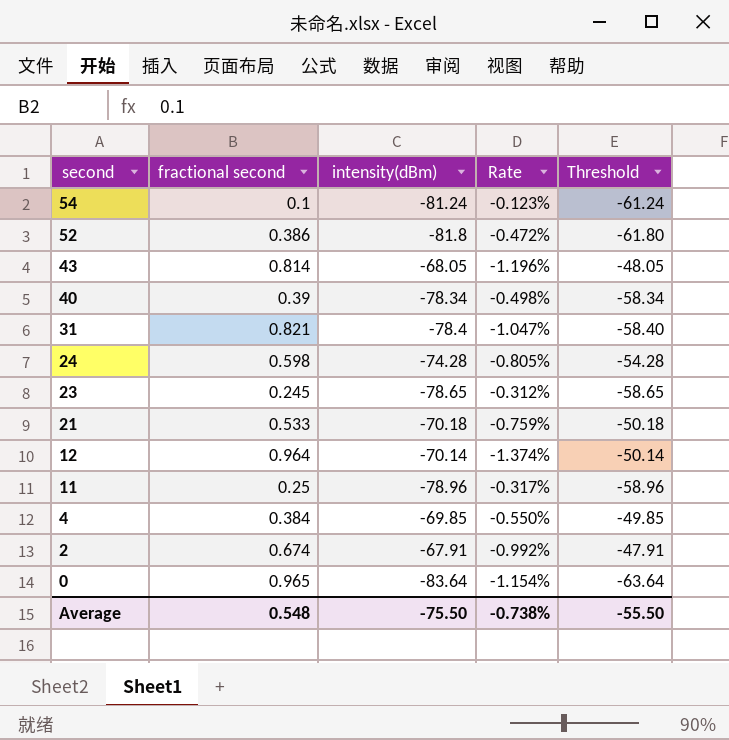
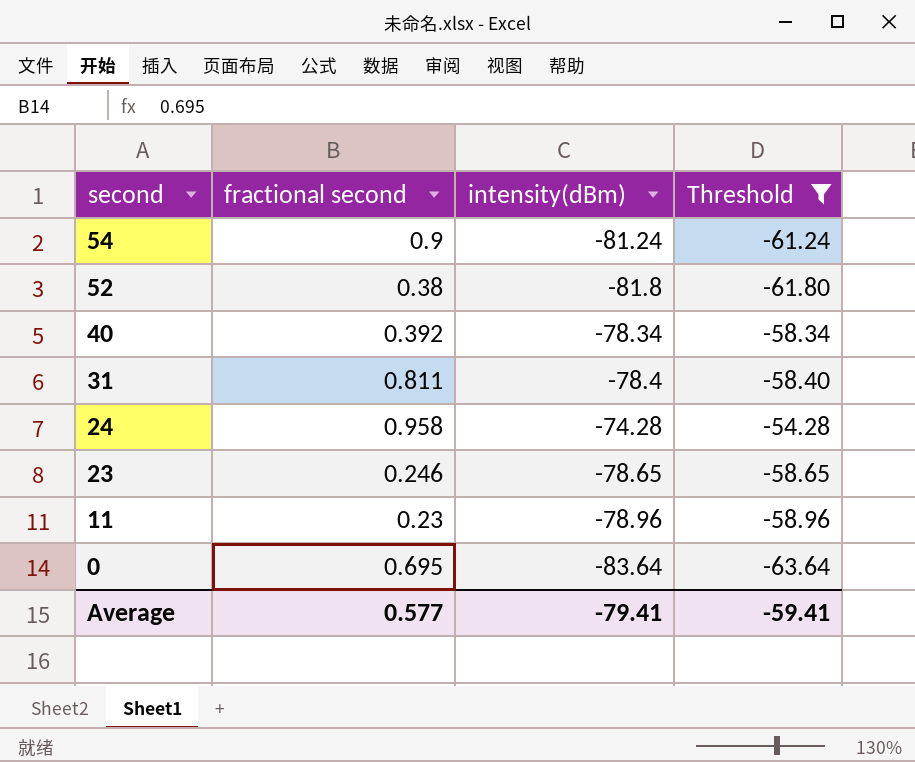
filter: none -> Threshold <= -54.28
column Rate | formula: [fractional second] / [intensity(dBm)] -> none
54 | fractional second: 0.1 -> 0.9
52 | fractional second: 0.386 -> 0.38
40 | fractional second: 0.39 -> 0.392
31 | fractional second: 0.821 -> 0.811
24 | fractional second: 0.598 -> 0.958
23 | fractional second: 0.245 -> 0.246
11 | fractional second: 0.25 -> 0.23
0 | fractional second: 0.965 -> 0.695
Average | fractional second: 0.548 -> 0.577
Average | intensity(dBm): -75.50 -> -79.41
Average | Threshold: -55.50 -> -59.41

